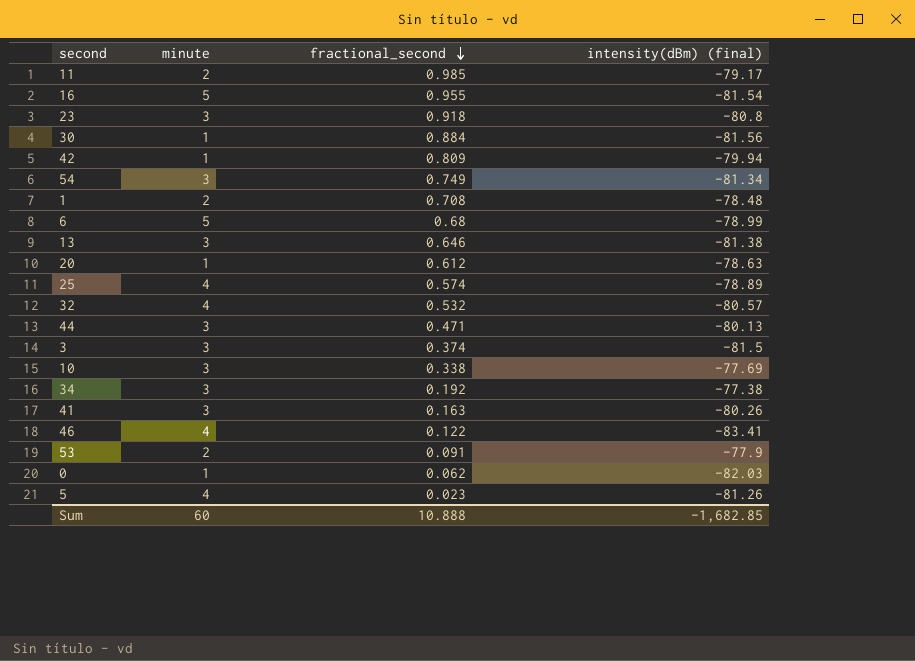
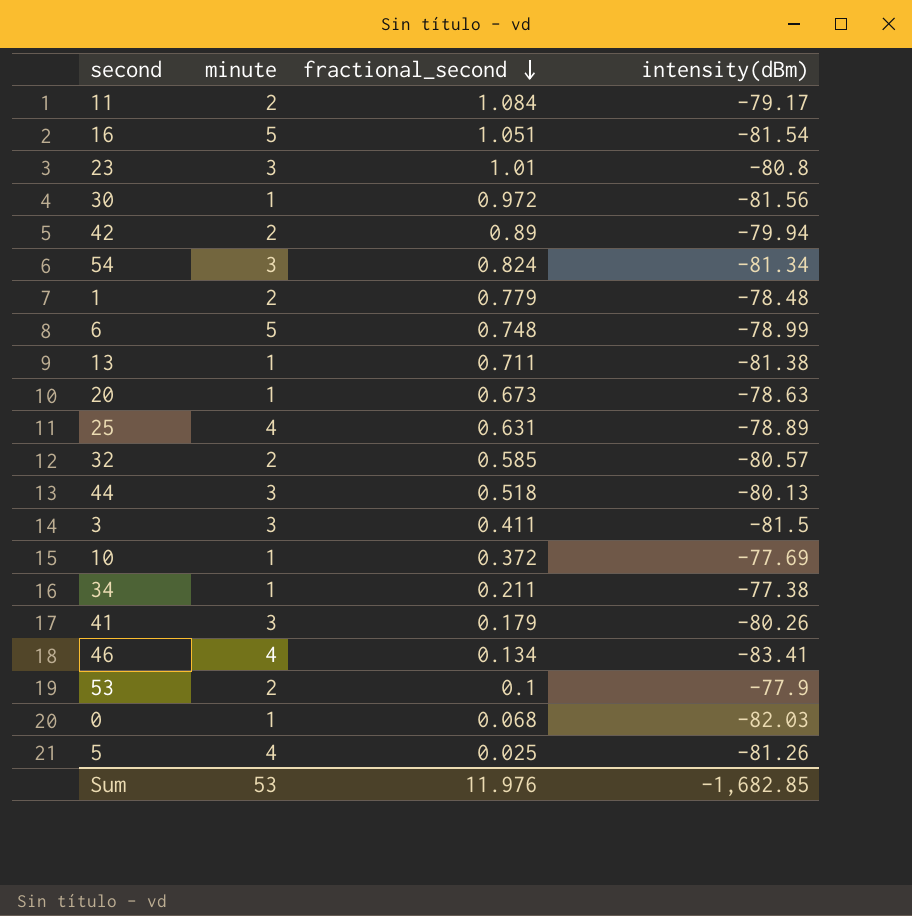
column name: intensity(dBm) (final) -> intensity(dBm)
11 | fractional_second: 0.985 -> 1.084
16 | fractional_second: 0.955 -> 1.051
23 | fractional_second: 0.918 -> 1.01
30 | fractional_second: 0.884 -> 0.972
42 | minute: 1 -> 2
42 | fractional_second: 0.809 -> 0.89
54 | fractional_second: 0.749 -> 0.824
1 | fractional_second: 0.708 -> 0.779
6 | fractional_second: 0.68 -> 0.748
13 | minute: 3 -> 1
13 | fractional_second: 0.646 -> 0.711
20 | fractional_second: 0.612 -> 0.673
25 | fractional_second: 0.574 -> 0.631
32 | minute: 4 -> 2
32 | fractional_second: 0.532 -> 0.585
44 | fractional_second: 0.471 -> 0.518
3 | fractional_second: 0.374 -> 0.411
10 | minute: 3 -> 1
10 | fractional_second: 0.338 -> 0.372
34 | minute: 3 -> 1
34 | fractional_second: 0.192 -> 0.211
41 | fractional_second: 0.163 -> 0.179
46 | fractional_second: 0.122 -> 0.134
53 | fractional_second: 0.091 -> 0.1
0 | fractional_second: 0.062 -> 0.068
5 | fractional_second: 0.023 -> 0.025
Sum | minute: 60 -> 53
Sum | fractional_second: 10.888 -> 11.976

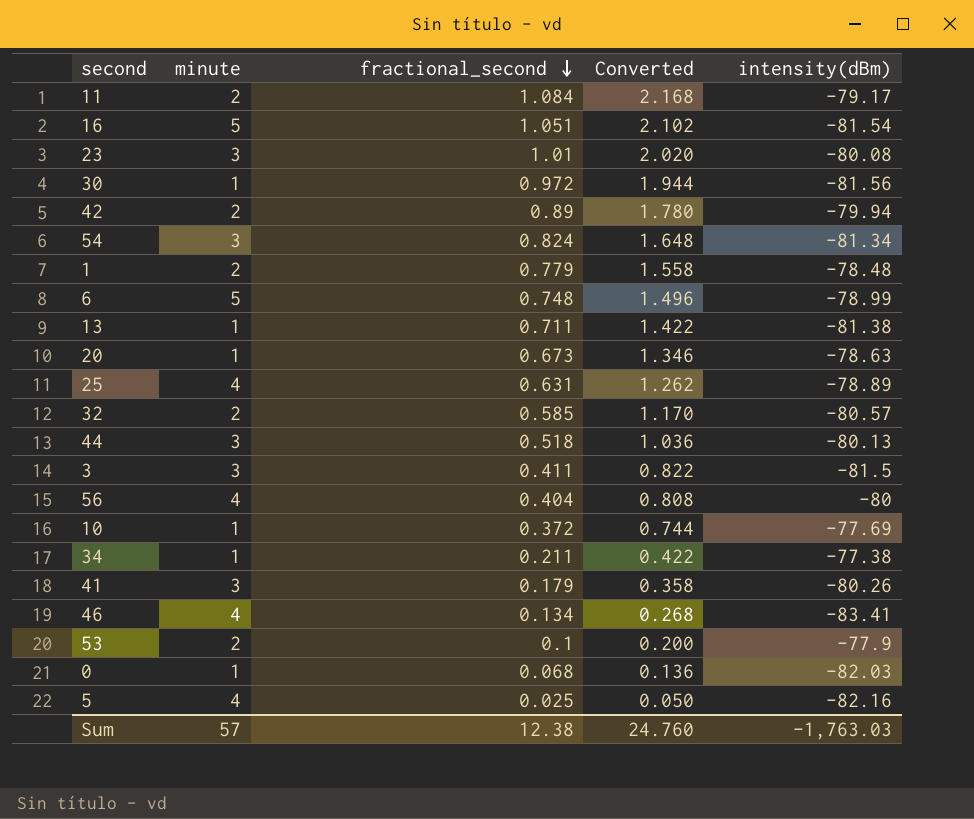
column Converted | formula: none -> [fractional_second] * 2
23 | intensity(dBm): -80.8 -> -80.08
row 56: none -> 4 | 0.404 | 0.808 | -80
5 | intensity(dBm): -81.26 -> -82.16
Sum | minute: 53 -> 57
Sum | fractional_second: 11.976 -> 12.38
Sum | intensity(dBm): -1,682.85 -> -1,763.03

